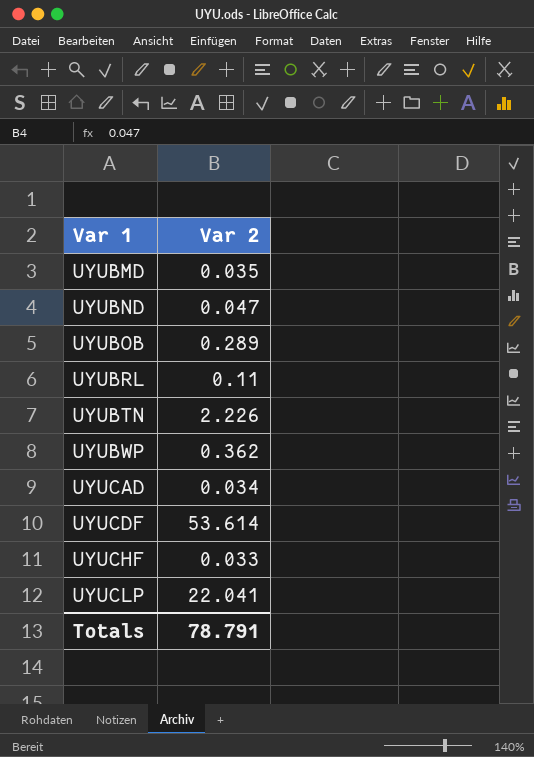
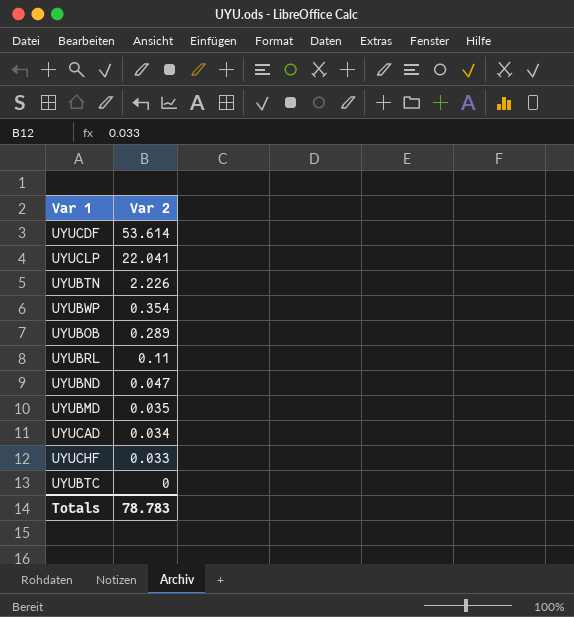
row order: Var 1 ascending -> Var 2 descending
UYUBWP | Var 2: 0.362 -> 0.354
row UYUBTC: none -> 0
Totals | Var 2: 78.791 -> 78.783

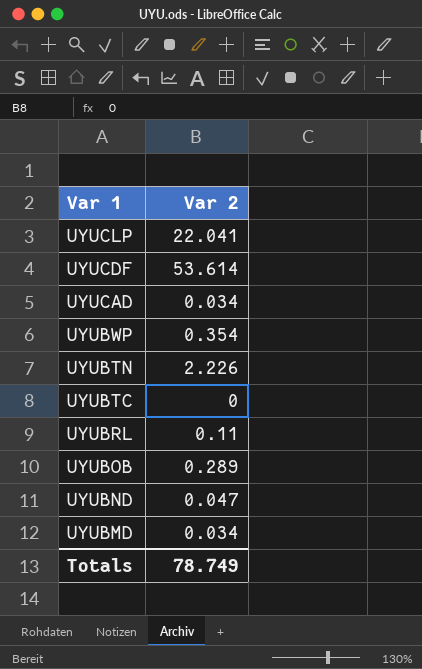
row order: Var 2 descending -> Var 1 descending
row UYUCHF: 0.033 -> none
UYUBMD | Var 2: 0.035 -> 0.034
Totals | Var 2: 78.783 -> 78.749

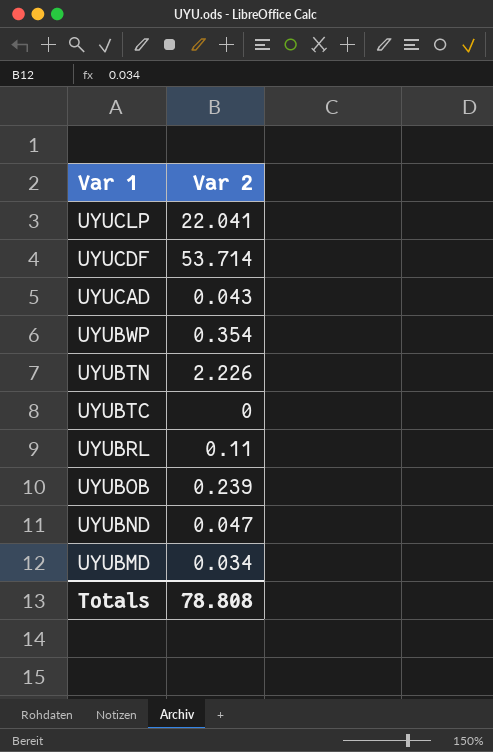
UYUCDF | Var 2: 53.614 -> 53.714
UYUCAD | Var 2: 0.034 -> 0.043
UYUBOB | Var 2: 0.289 -> 0.239
Totals | Var 2: 78.749 -> 78.808

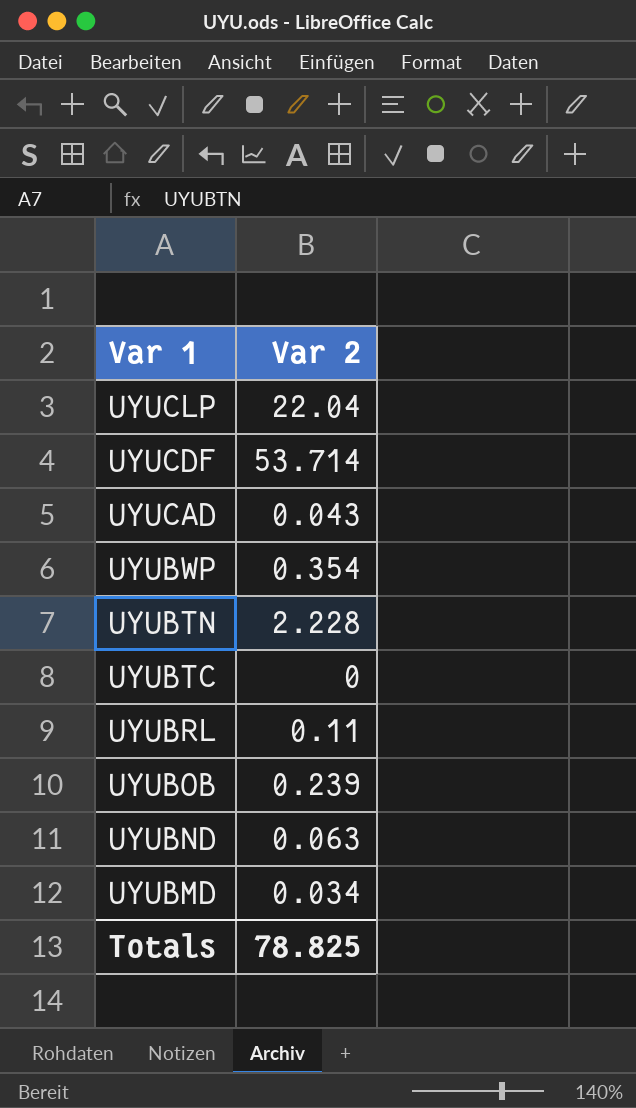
UYUCLP | Var 2: 22.041 -> 22.04
UYUBTN | Var 2: 2.226 -> 2.228
UYUBND | Var 2: 0.047 -> 0.063
Totals | Var 2: 78.808 -> 78.825

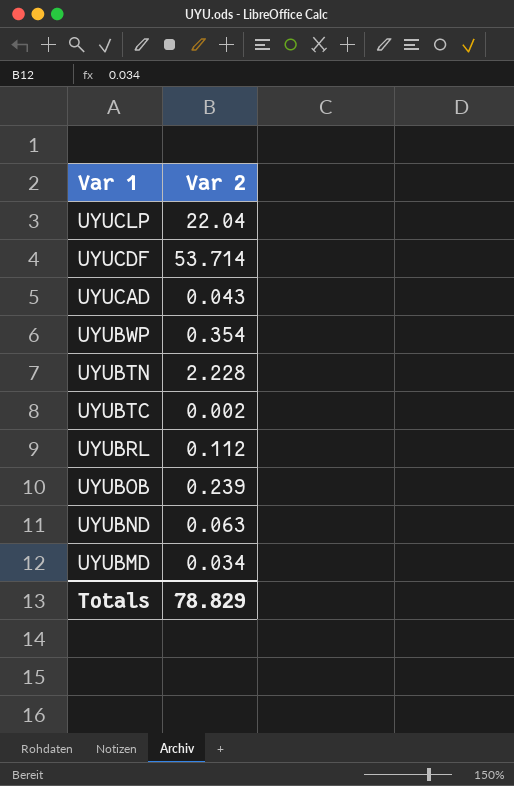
UYUBTC | Var 2: 0 -> 0.002
UYUBRL | Var 2: 0.11 -> 0.112
Totals | Var 2: 78.825 -> 78.829

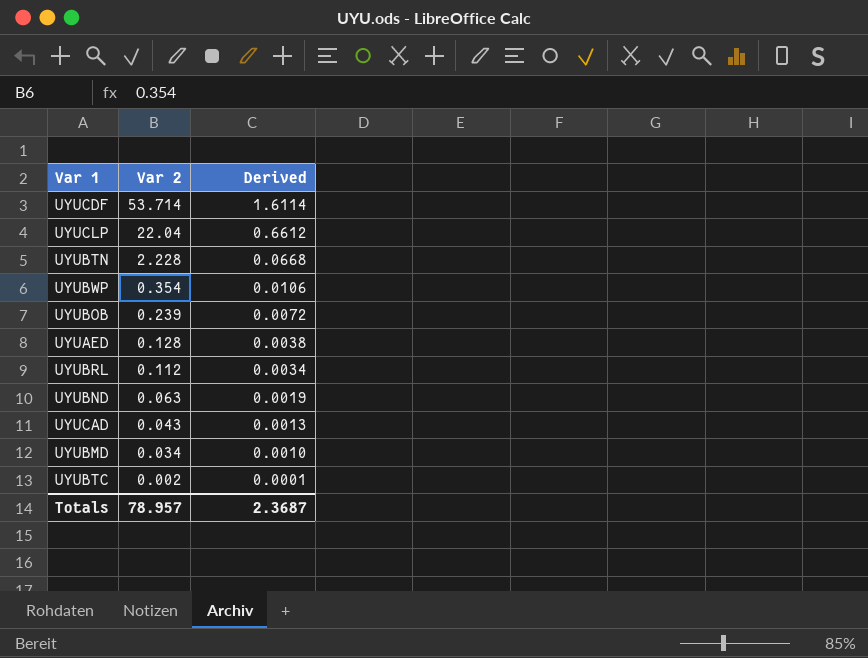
row order: Var 1 descending -> Var 2 descending
column Derived | formula: none -> [Var 2] * 0.03
row UYUAED: none -> 0.128 | 0.0038
Totals | Var 2: 78.829 -> 78.957

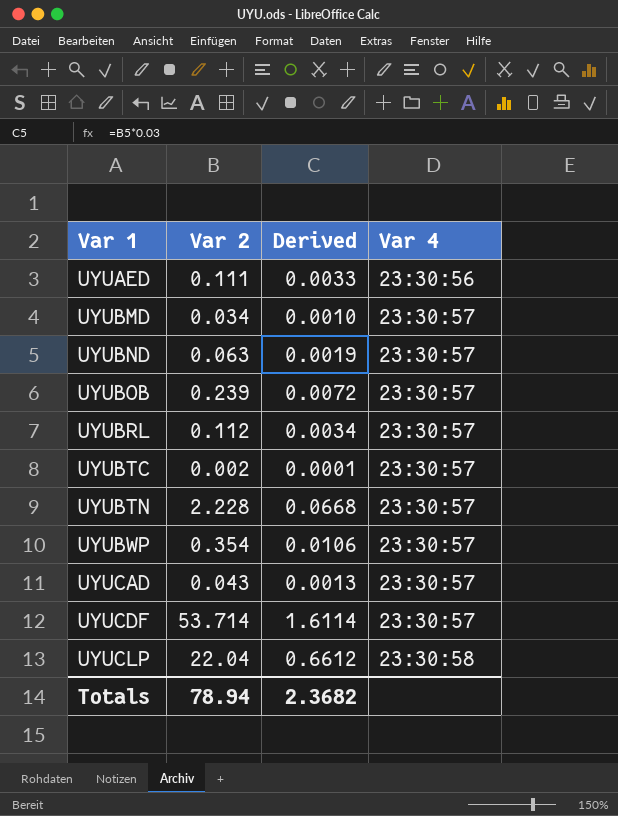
row order: Var 2 descending -> Var 1 ascending
column Var 4 | position: none -> 4
UYUAED | Var 2: 0.128 -> 0.111
UYUAED | Derived: 0.0038 -> 0.0033
Totals | Var 2: 78.957 -> 78.94
Totals | Derived: 2.3687 -> 2.3682

